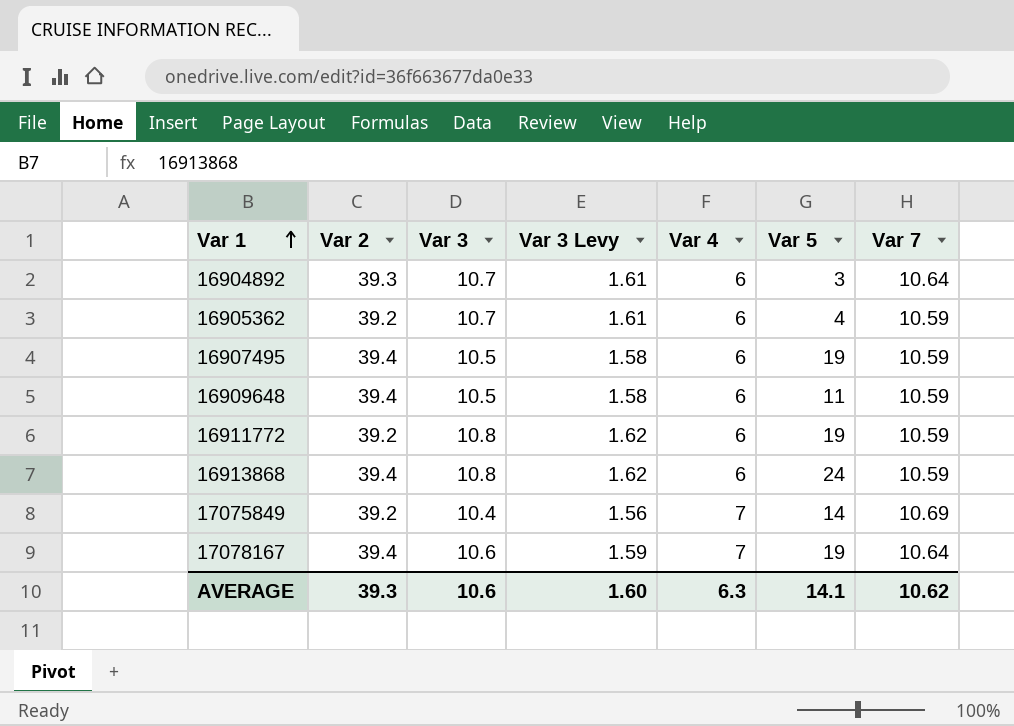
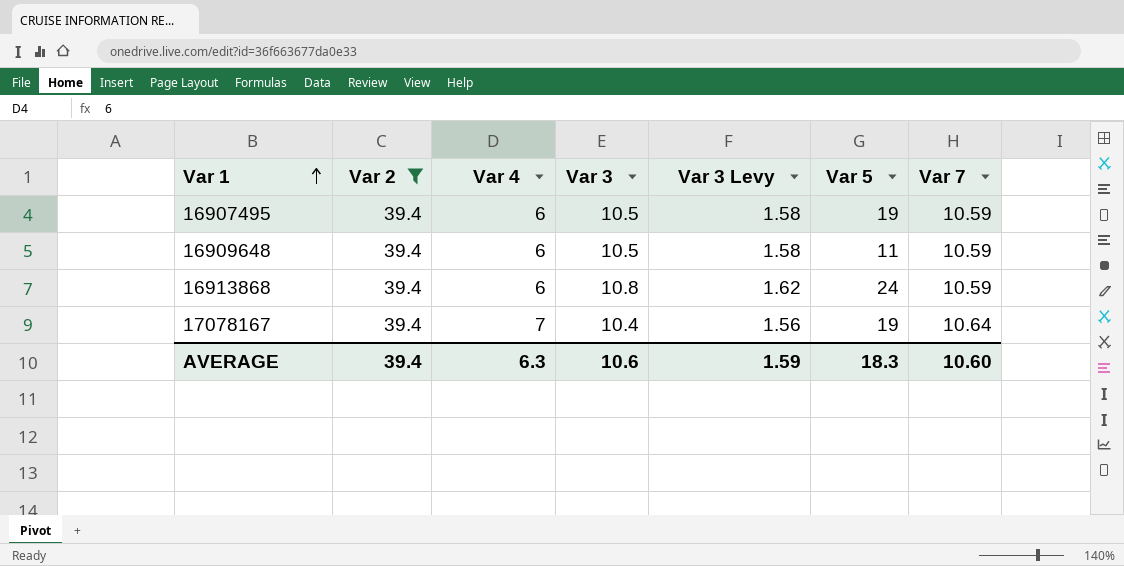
filter: none -> Var 2 = 39.4
column Var 4 | position: 5 -> 3
17078167 | Var 3: 10.6 -> 10.4
17078167 | Var 3 Levy: 1.59 -> 1.56
AVERAGE | Var 2: 39.3 -> 39.4
AVERAGE | Var 3 Levy: 1.60 -> 1.59
AVERAGE | Var 5: 14.1 -> 18.3
AVERAGE | Var 7: 10.62 -> 10.60

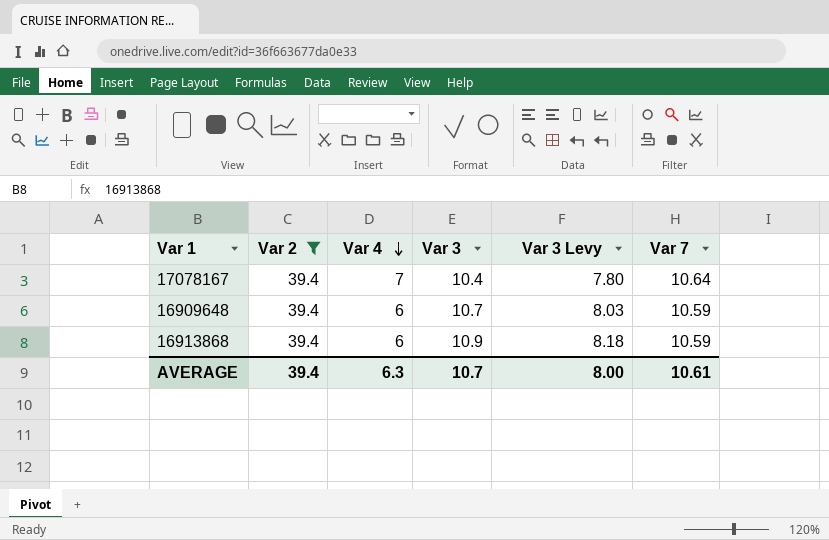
row order: Var 1 ascending -> Var 4 descending
column Var 5 | position: 6 -> none
column Var 3 Levy | formula: [Var 3] * 0.15 -> [Var 3] * 0.75
row 16907495: 39.4 | 6 | 10.5 | 1.58 | 19 | 10.59 -> none
16909648 | Var 3: 10.5 -> 10.7
16913868 | Var 3: 10.8 -> 10.9
AVERAGE | Var 3: 10.6 -> 10.7
AVERAGE | Var 3 Levy: 1.59 -> 8.00
AVERAGE | Var 7: 10.60 -> 10.61

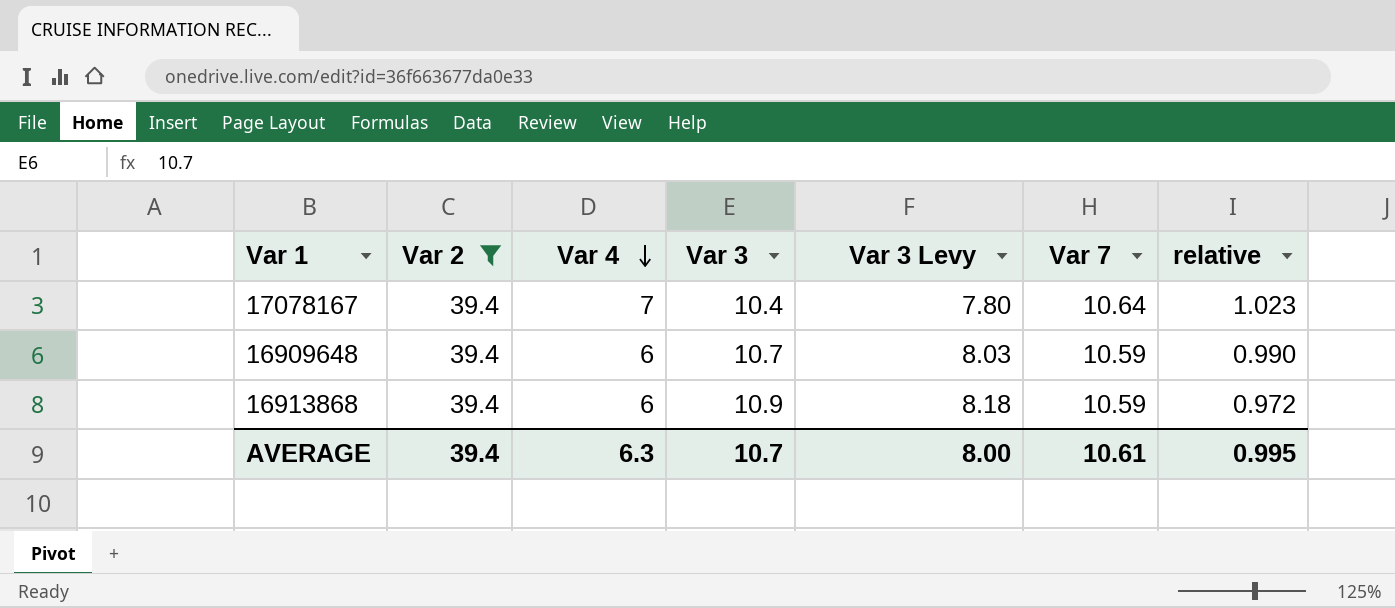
column relative | formula: none -> [Var 7] / [Var 3]

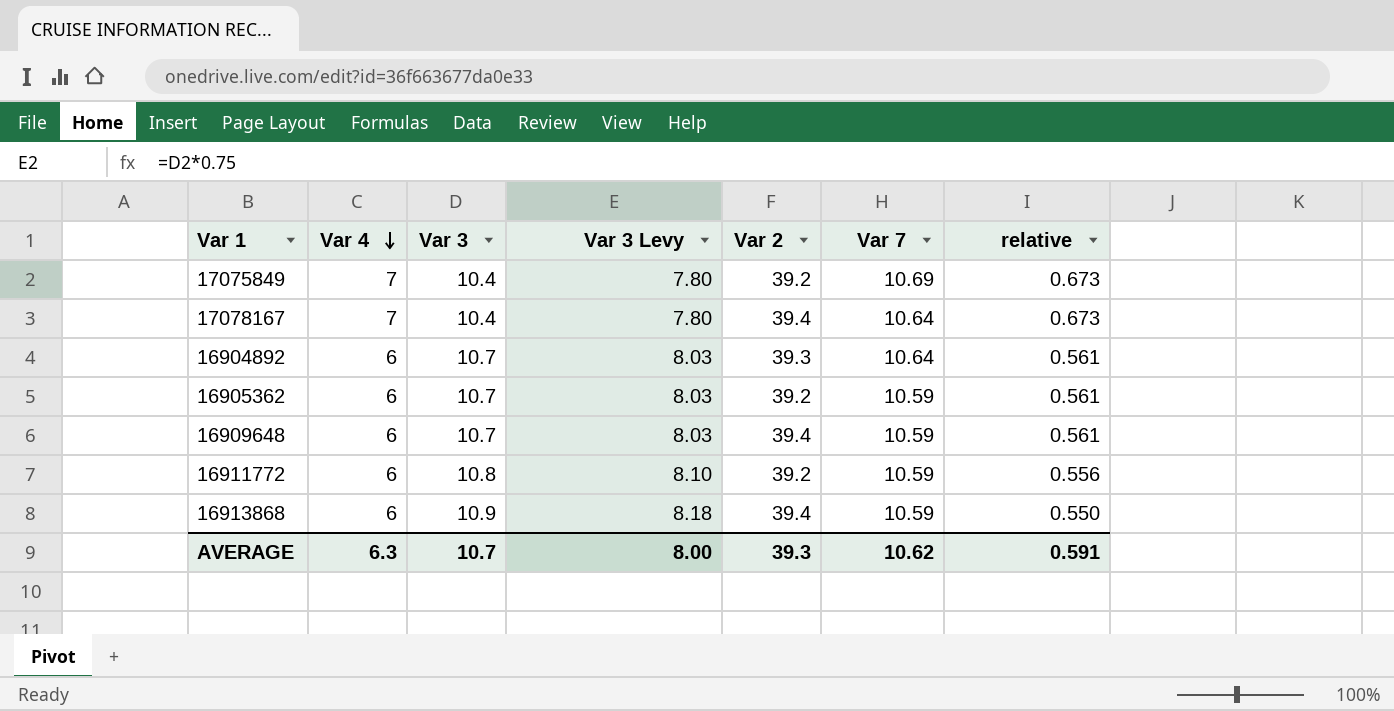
filter: Var 2 = 39.4 -> none
column Var 2 | position: 2 -> 5
column relative | formula: [Var 7] / [Var 3] -> [Var 4] / [Var 3]
AVERAGE | Var 2: 39.4 -> 39.3
AVERAGE | Var 7: 10.61 -> 10.62
AVERAGE | relative: 0.995 -> 0.591

